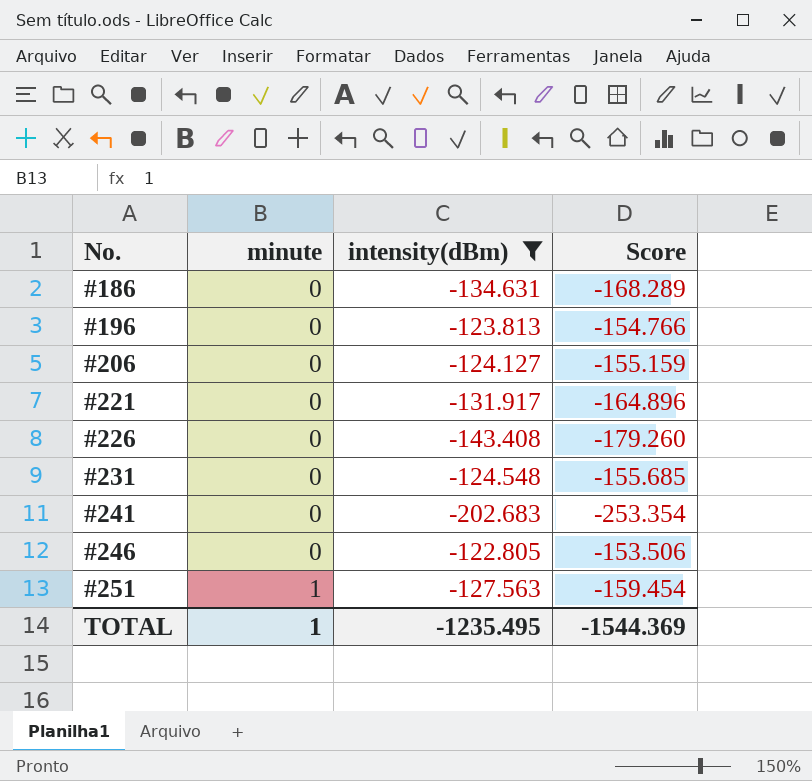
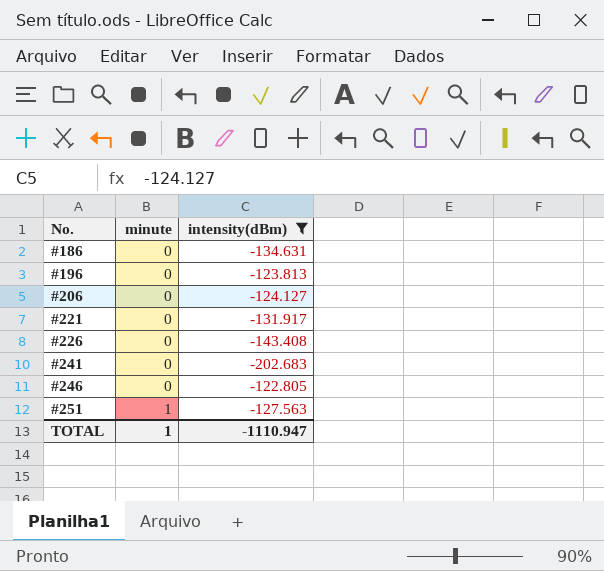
column Score | formula: [intensity(dBm)] * 1.25 -> none
row #231: 0 | -124.548 | -155.685 -> none
TOTAL | intensity(dBm): -1235.495 -> -1110.947

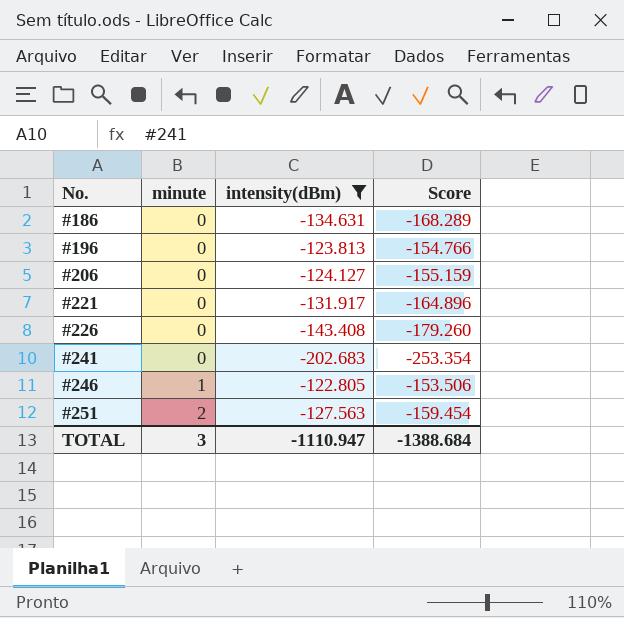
column Score | formula: none -> [intensity(dBm)] * 1.25
#246 | minute: 0 -> 1
#251 | minute: 1 -> 2
TOTAL | minute: 1 -> 3

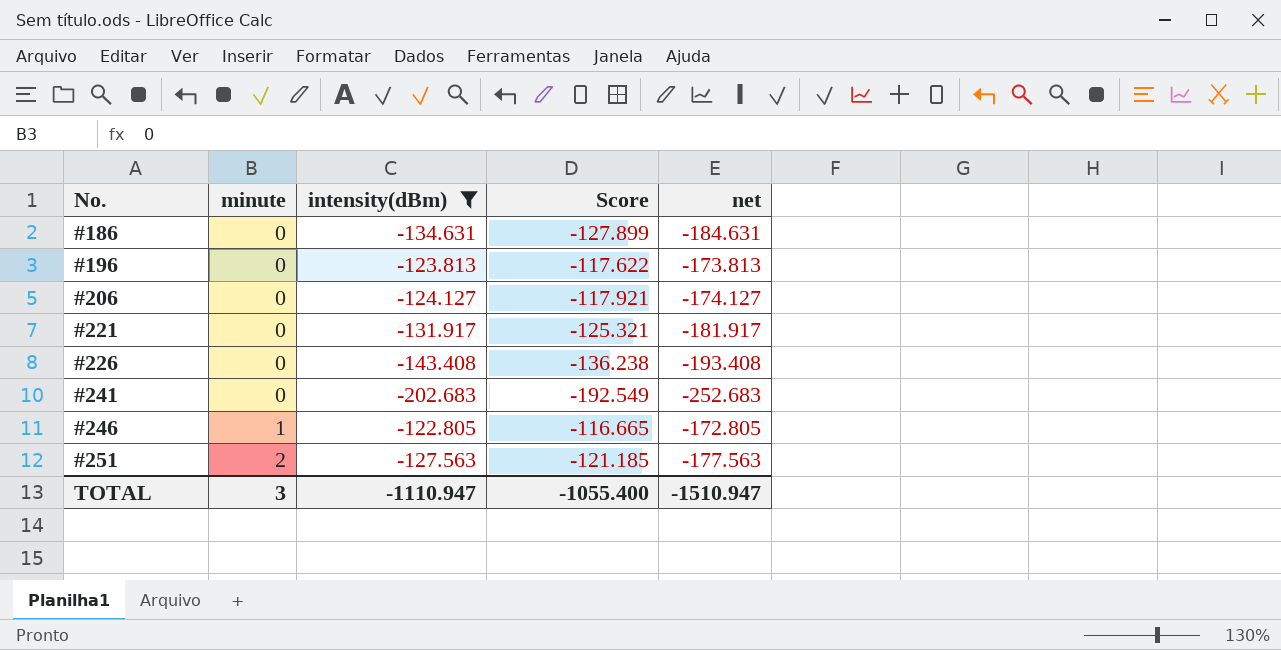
column Score | formula: [intensity(dBm)] * 1.25 -> [intensity(dBm)] * 0.95
column net | formula: none -> [intensity(dBm)] - 50
TOTAL | Score: -1388.684 -> -1055.400

